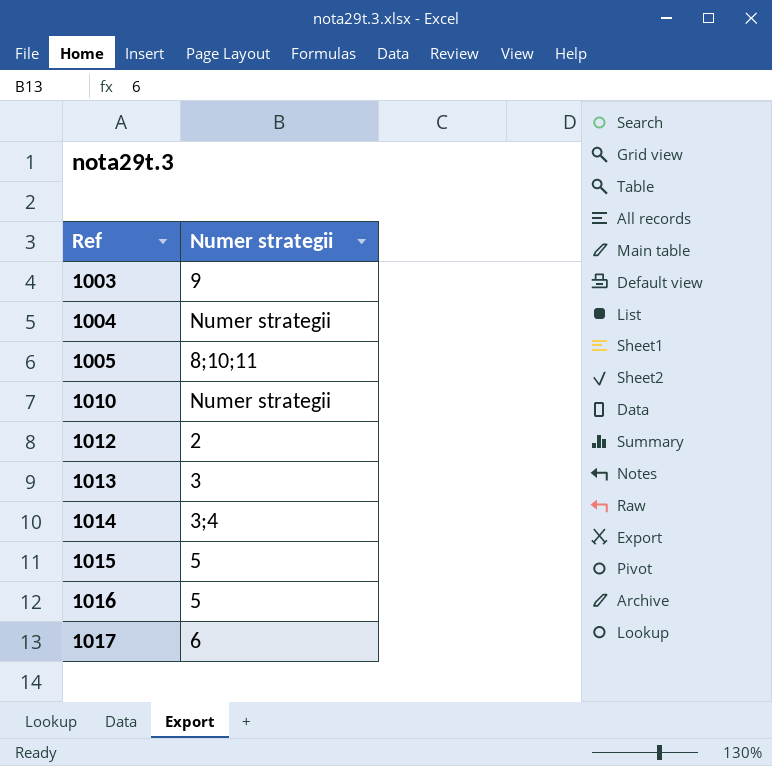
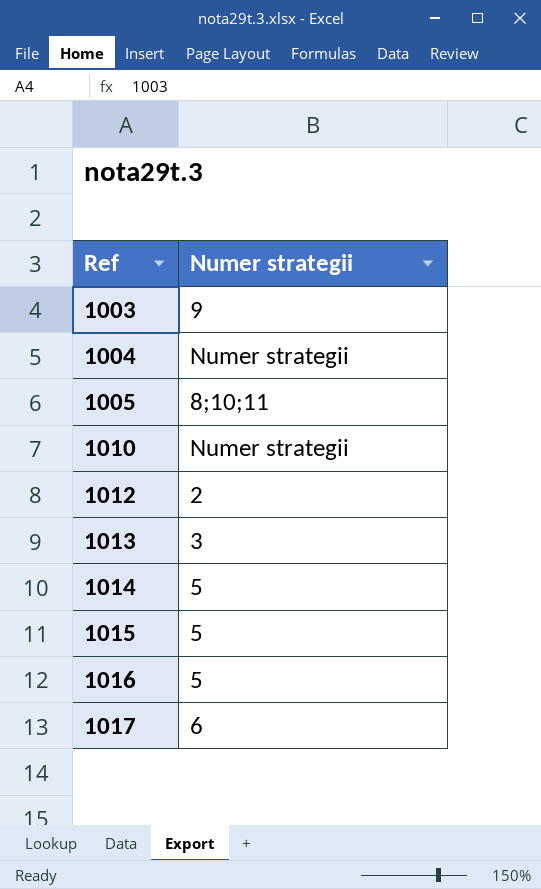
1014 | Numer strategii: 3;4 -> 5

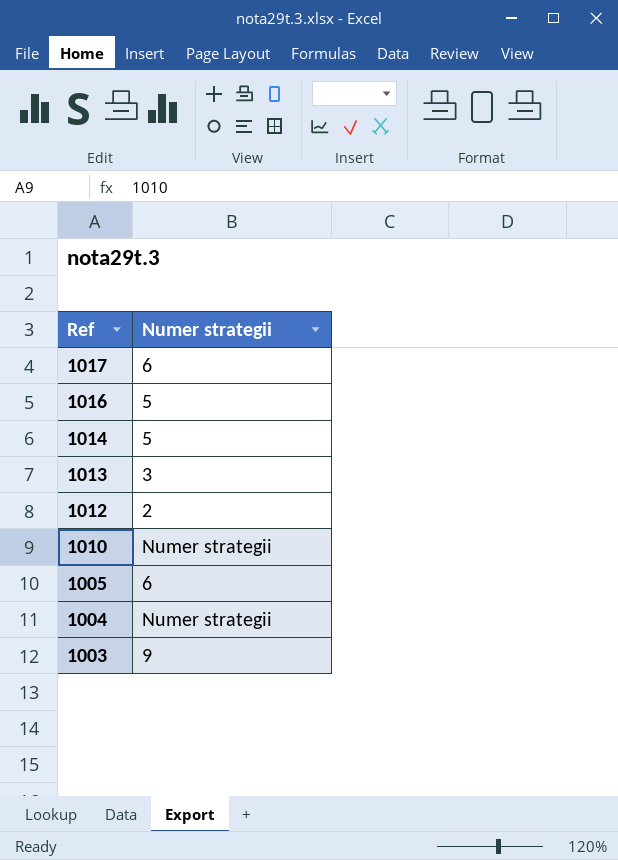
row order: Ref ascending -> Ref descending
row 1015: 5 -> none
1005 | Numer strategii: 8;10;11 -> 6

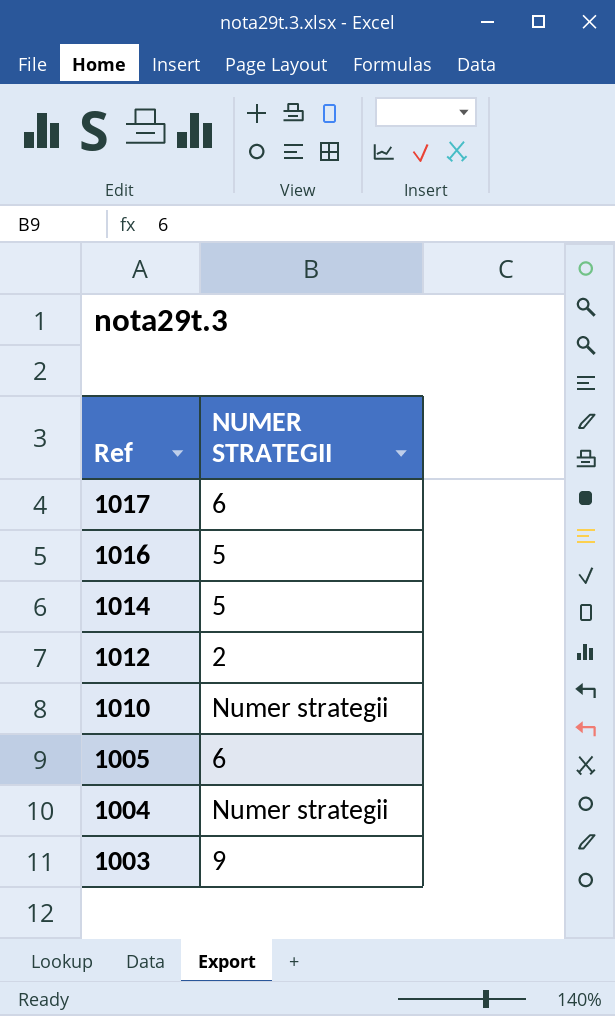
column name: Numer strategii -> NUMER STRATEGII
row 1013: 3 -> none

